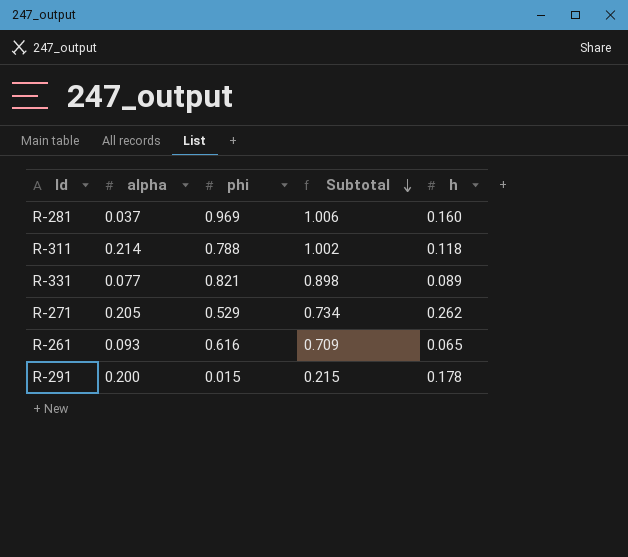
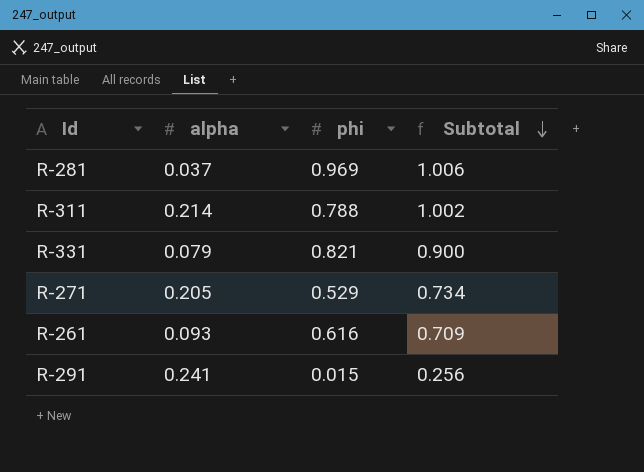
column h | position: 5 -> none
R-331 | alpha: 0.077 -> 0.079
R-331 | Subtotal: 0.898 -> 0.900
R-291 | alpha: 0.200 -> 0.241
R-291 | Subtotal: 0.215 -> 0.256

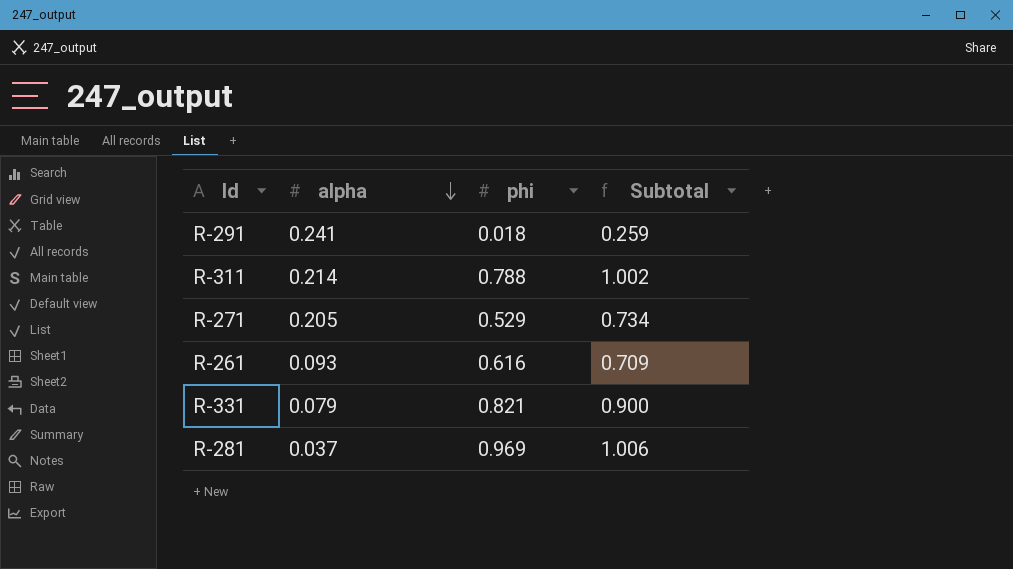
row order: Subtotal descending -> alpha descending
R-291 | phi: 0.015 -> 0.018
R-291 | Subtotal: 0.256 -> 0.259

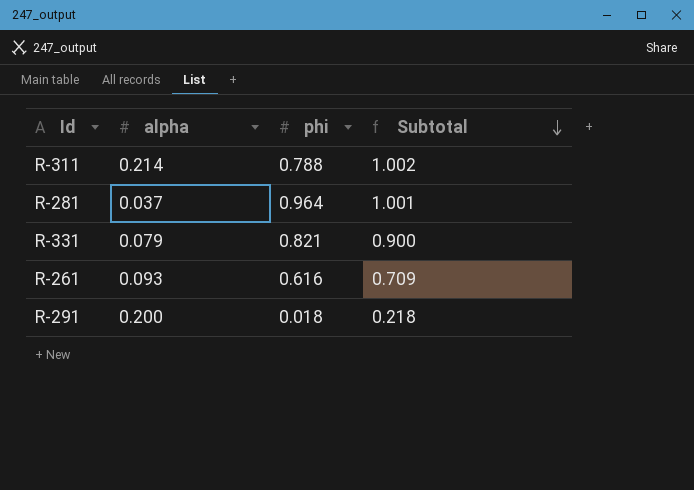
row order: alpha descending -> Subtotal descending
row R-271: 0.205 | 0.529 | 0.734 -> none
R-281 | phi: 0.969 -> 0.964
R-281 | Subtotal: 1.006 -> 1.001
R-291 | alpha: 0.241 -> 0.200
R-291 | Subtotal: 0.259 -> 0.218

